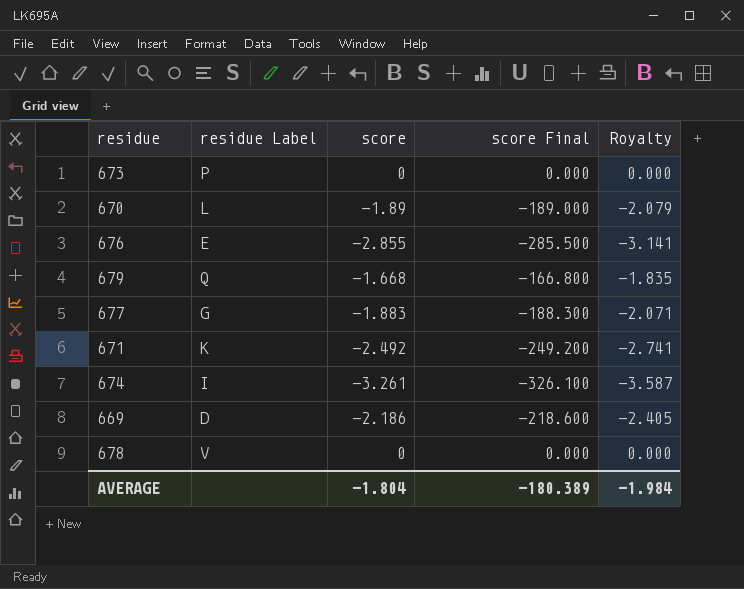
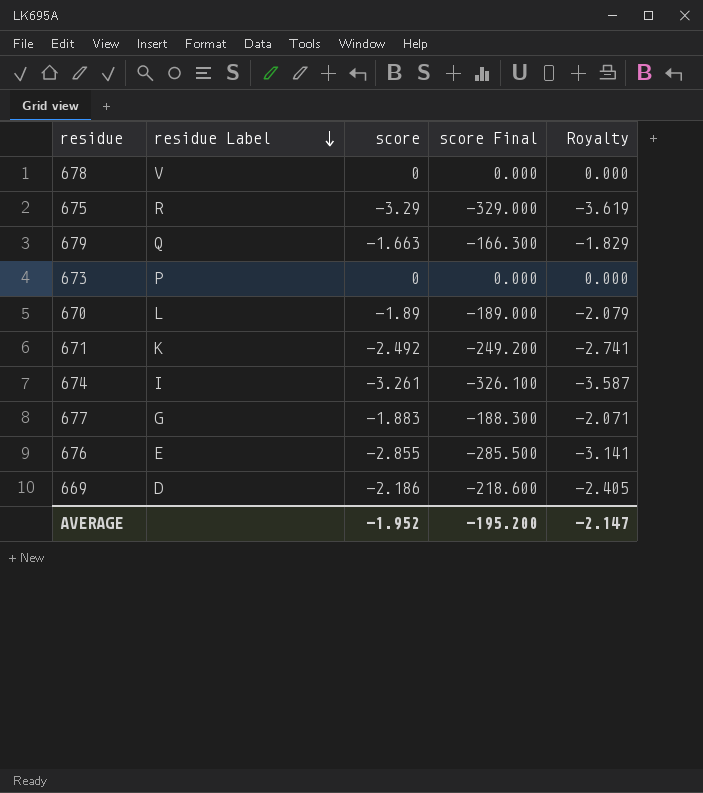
row order: none -> residue Label descending
row 675: none -> R | -3.29 | -329.000 | -3.619
679 | score: -1.668 -> -1.663
679 | score Final: -166.800 -> -166.300
679 | Royalty: -1.835 -> -1.829
AVERAGE | score: -1.804 -> -1.952
AVERAGE | score Final: -180.389 -> -195.200
AVERAGE | Royalty: -1.984 -> -2.147

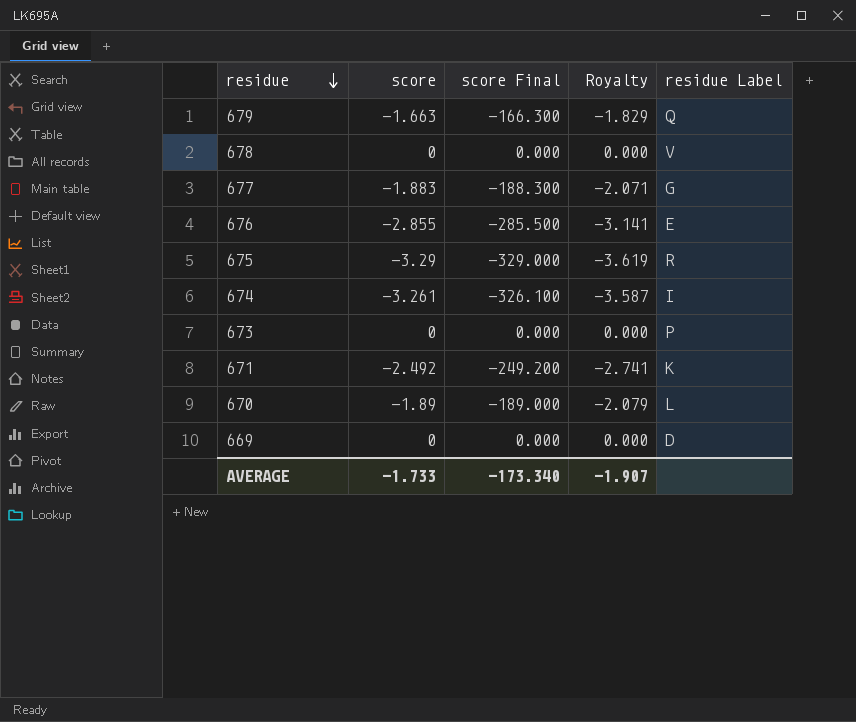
row order: residue Label descending -> residue descending
column residue Label | position: 2 -> 5
669 | score: -2.186 -> 0
669 | score Final: -218.600 -> 0.000
669 | Royalty: -2.405 -> 0.000
AVERAGE | score: -1.952 -> -1.733
AVERAGE | score Final: -195.200 -> -173.340
AVERAGE | Royalty: -2.147 -> -1.907

